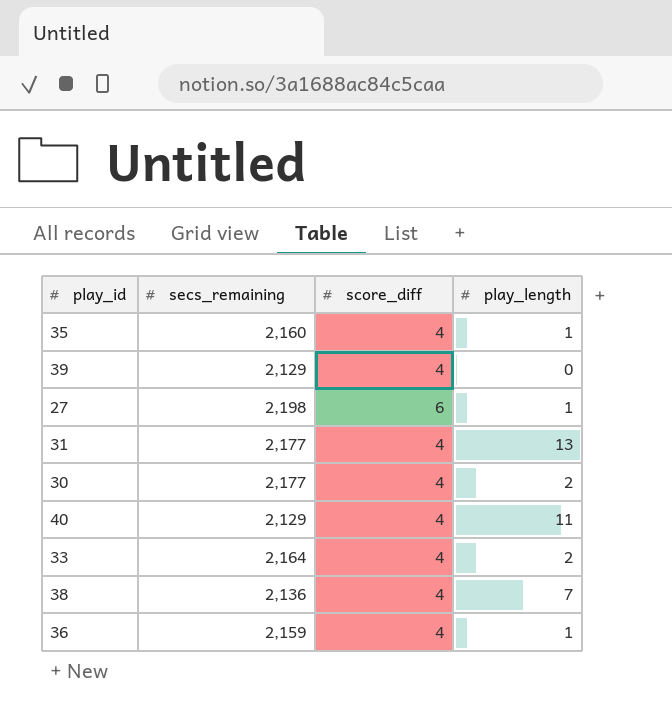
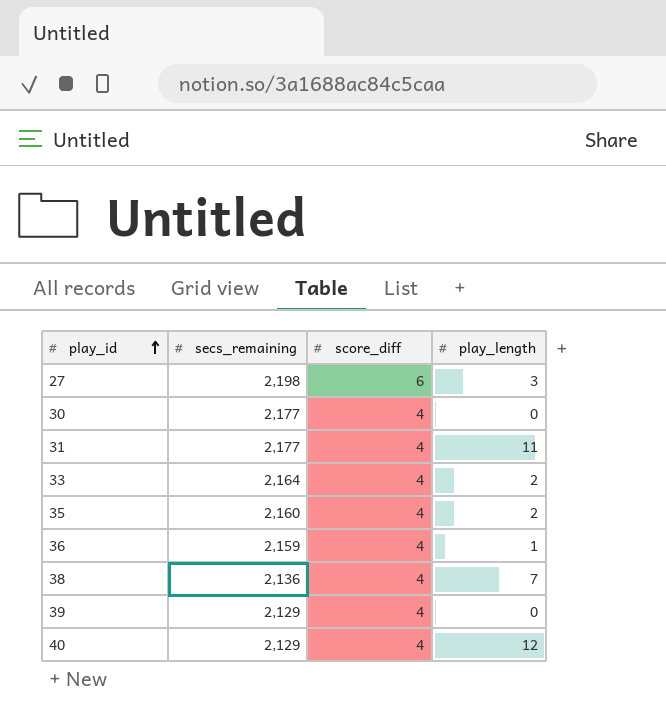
row order: none -> play_id ascending
27 | play_length: 1 -> 3
30 | play_length: 2 -> 0
31 | play_length: 13 -> 11
35 | play_length: 1 -> 2
40 | play_length: 11 -> 12

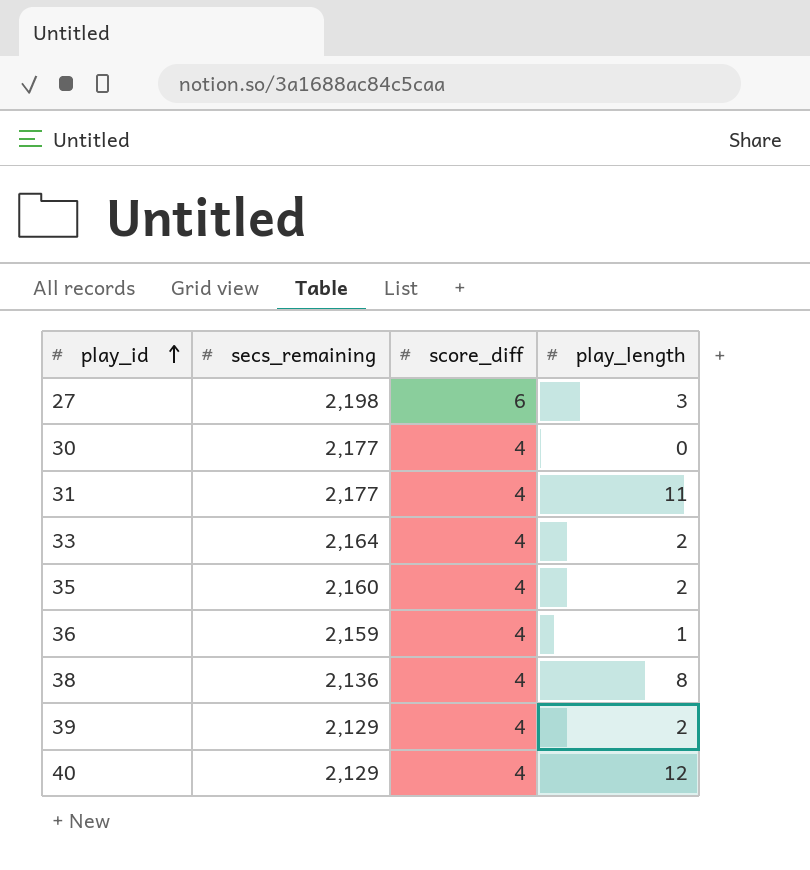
38 | play_length: 7 -> 8
39 | play_length: 0 -> 2

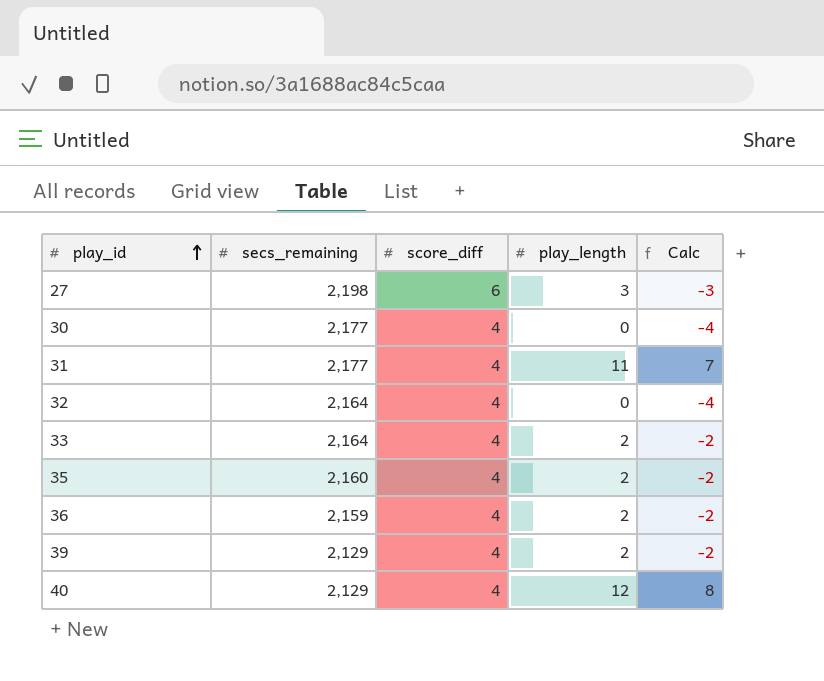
column Calc | formula: none -> [play_length] - [score_diff]
row 38: 2,136 | 4 | 8 -> none
row 32: none -> 2,164 | 4 | 0 | -4
36 | play_length: 1 -> 2

